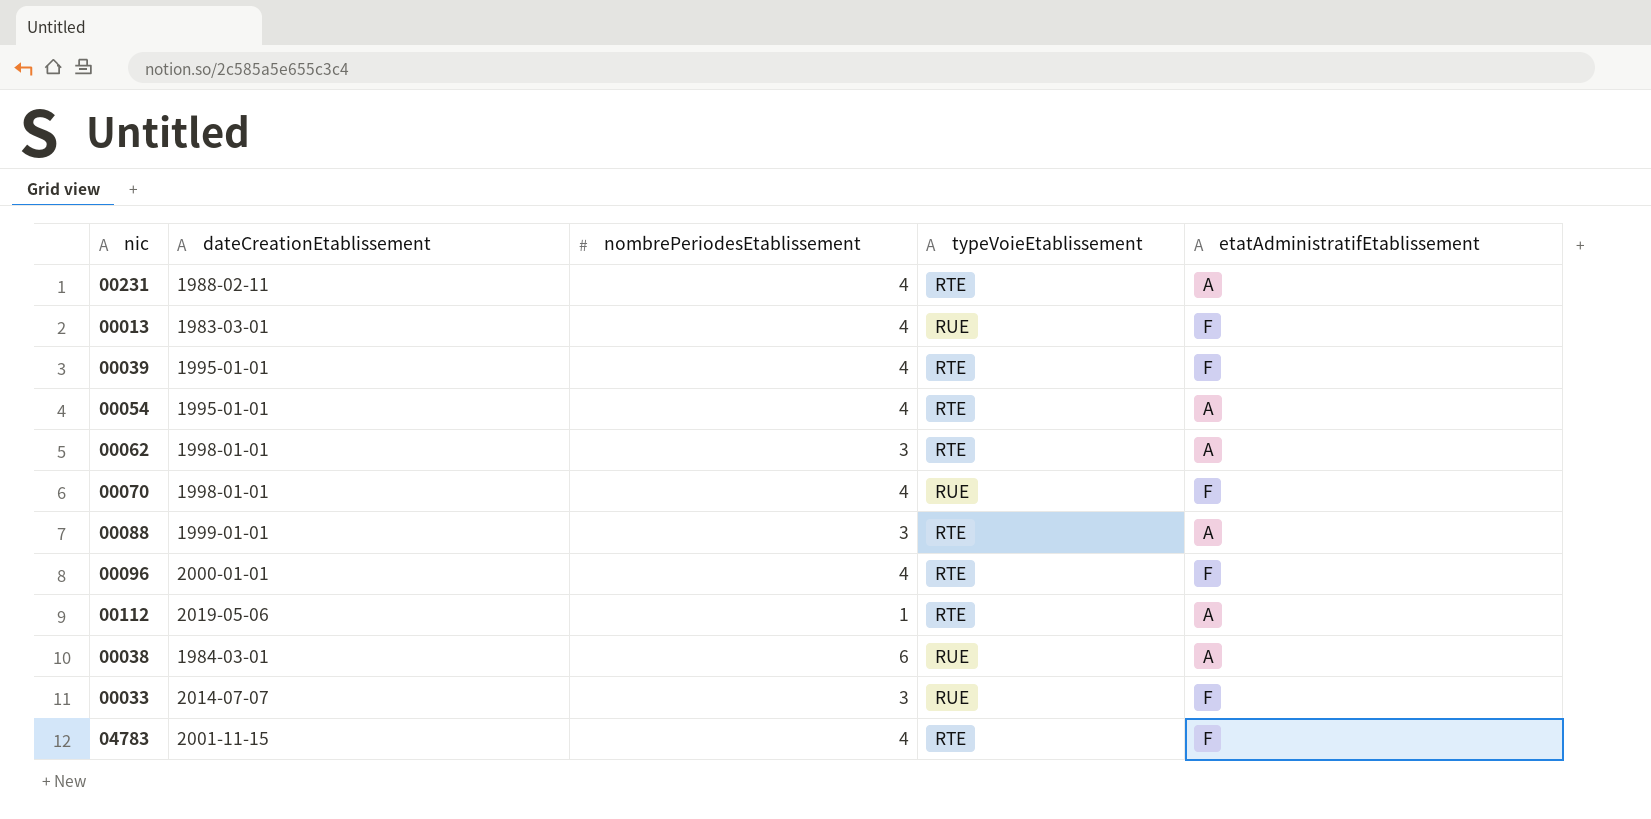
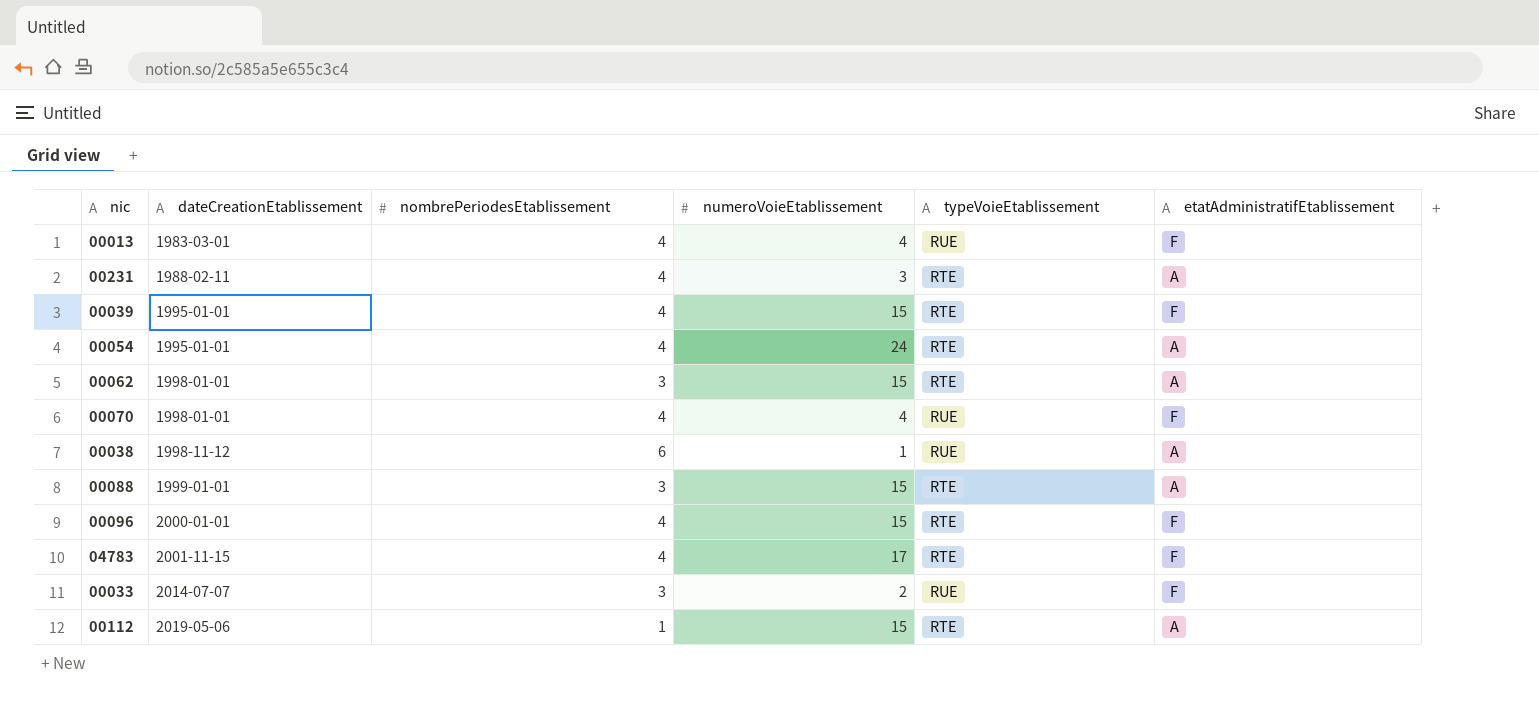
row order: none -> dateCreationEtablissement ascending
column numeroVoieEtablissement | position: none -> 4
00038 | dateCreationEtablissement: 1984-03-01 -> 1998-11-12

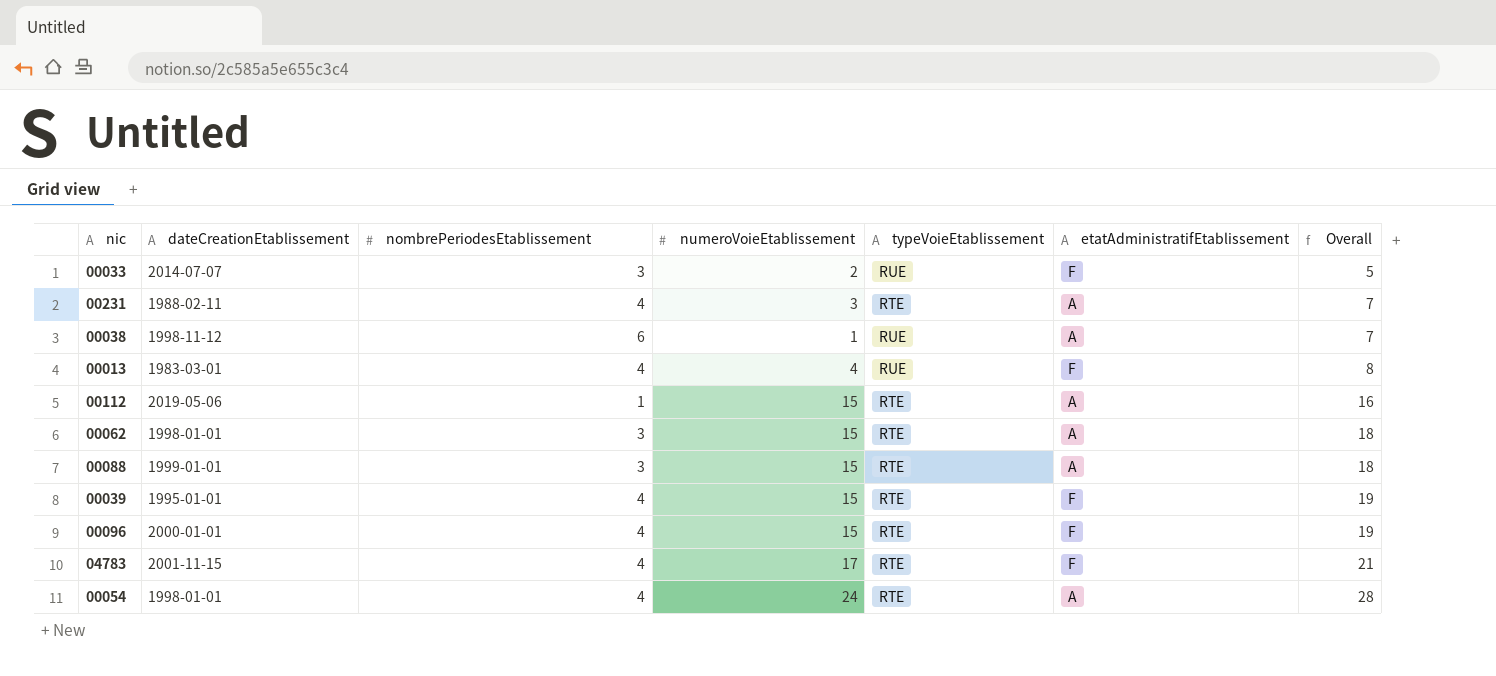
row order: dateCreationEtablissement ascending -> Overall ascending
column Overall | formula: none -> [nombrePeriodesEtablissement] + [numeroVoieEtablissement]
row 00070: 1998-01-01 | 4 | 4 | RUE | F -> none
00054 | dateCreationEtablissement: 1995-01-01 -> 1998-01-01

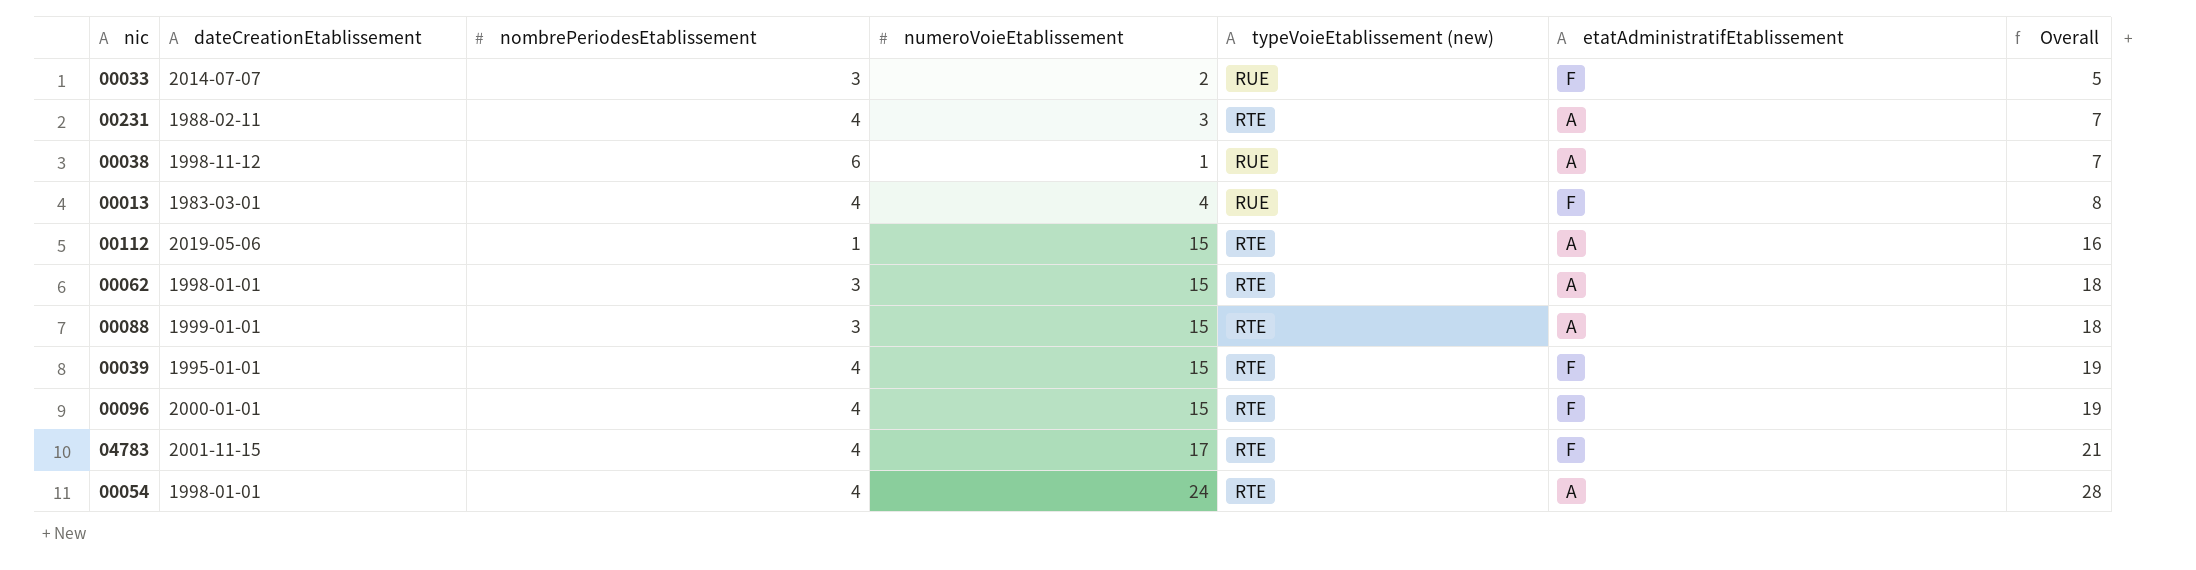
column name: typeVoieEtablissement -> typeVoieEtablissement (new)

